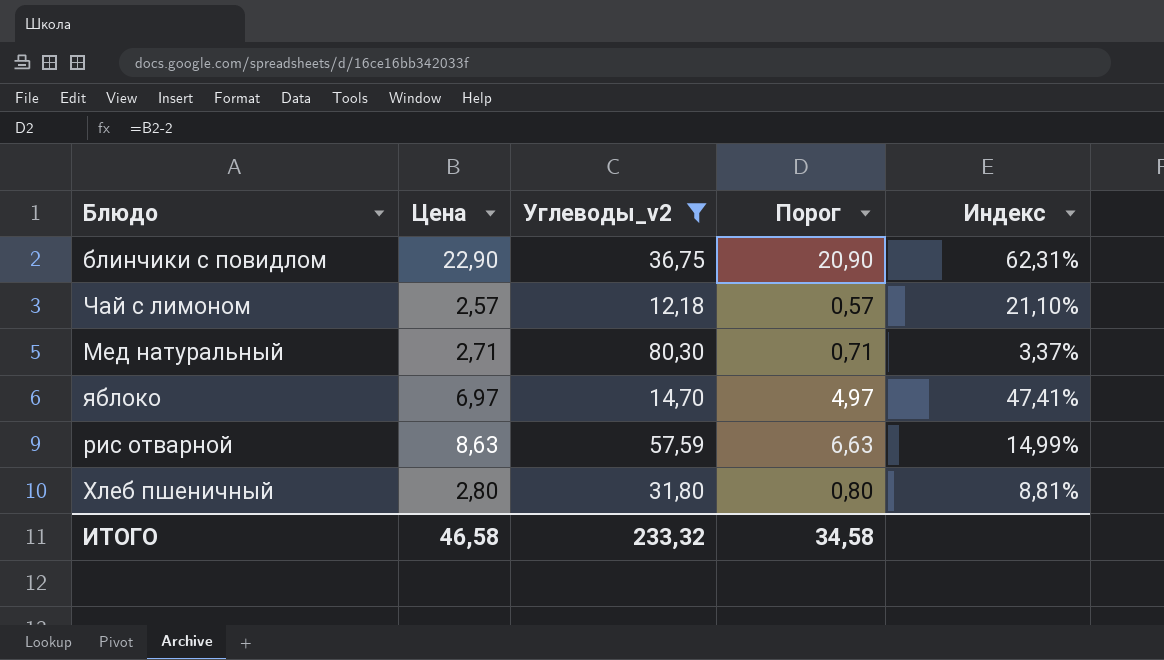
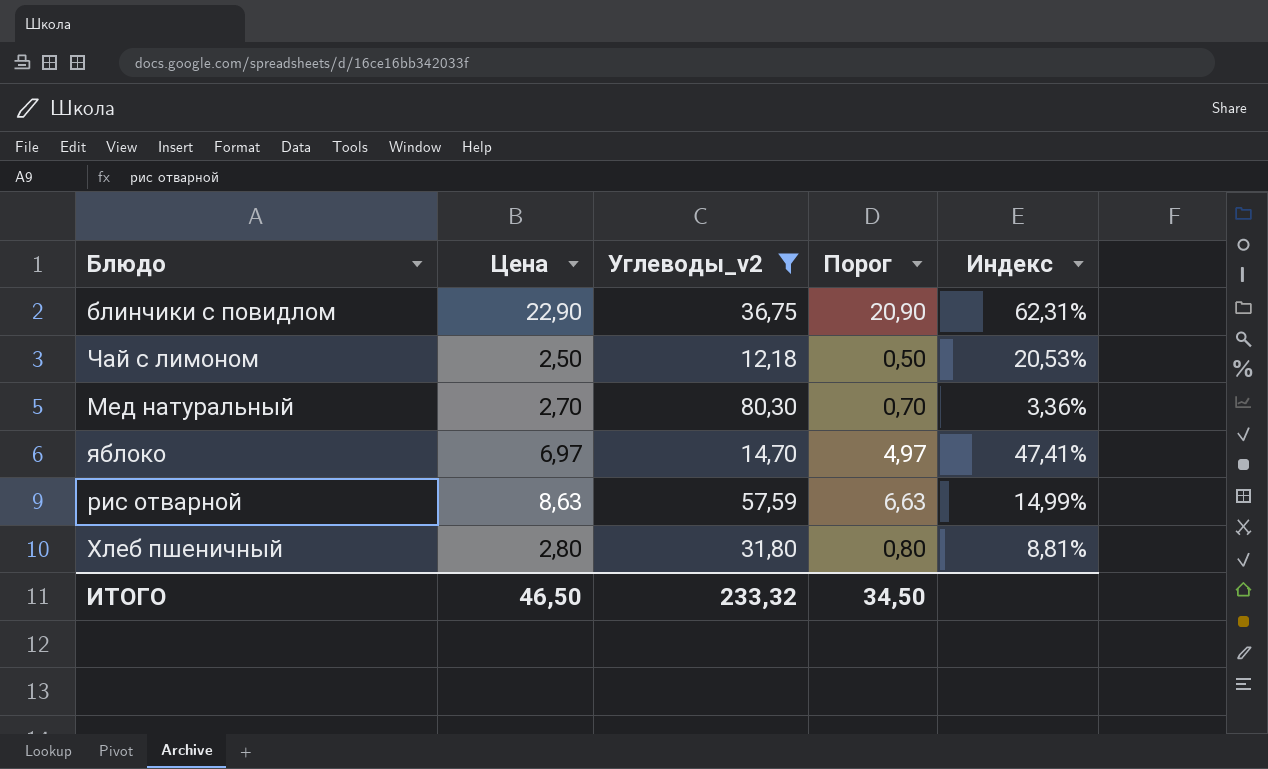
Чай с лимоном | Цена: 2,57 -> 2,50
Чай с лимоном | Порог: 0,57 -> 0,50
Чай с лимоном | Индекс: 21,10% -> 20,53%
Мед натуральный | Цена: 2,71 -> 2,70
Мед натуральный | Порог: 0,71 -> 0,70
Мед натуральный | Индекс: 3,37% -> 3,36%
ИТОГО | Цена: 46,58 -> 46,50
ИТОГО | Порог: 34,58 -> 34,50

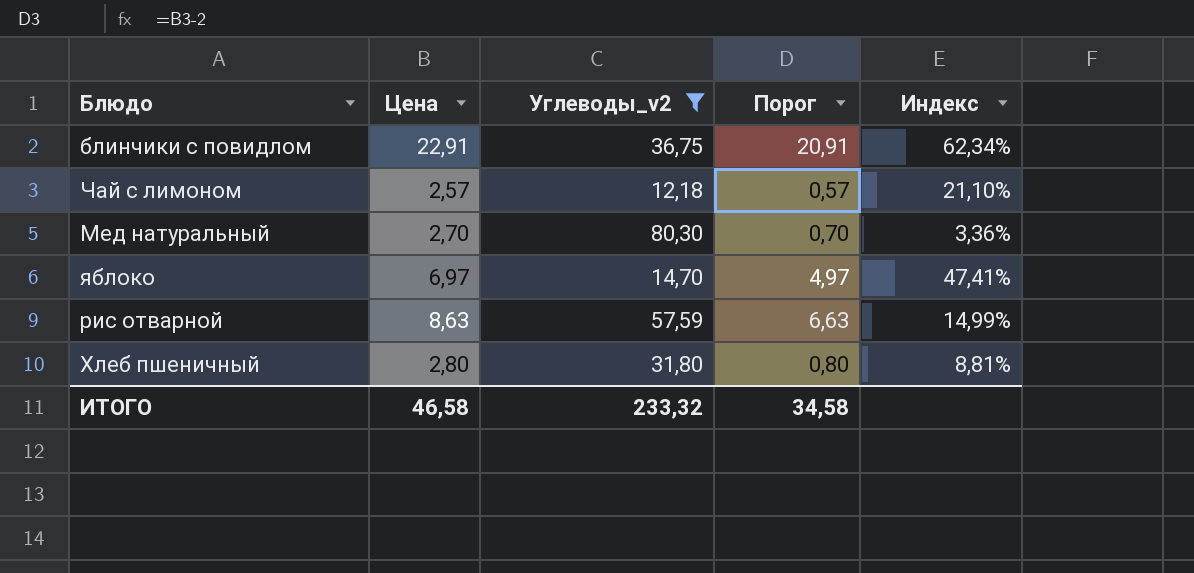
блинчики с повидлом | Цена: 22,90 -> 22,91
блинчики с повидлом | Порог: 20,90 -> 20,91
блинчики с повидлом | Индекс: 62,31% -> 62,34%
Чай с лимоном | Цена: 2,50 -> 2,57
Чай с лимоном | Порог: 0,50 -> 0,57
Чай с лимоном | Индекс: 20,53% -> 21,10%
ИТОГО | Цена: 46,50 -> 46,58
ИТОГО | Порог: 34,50 -> 34,58

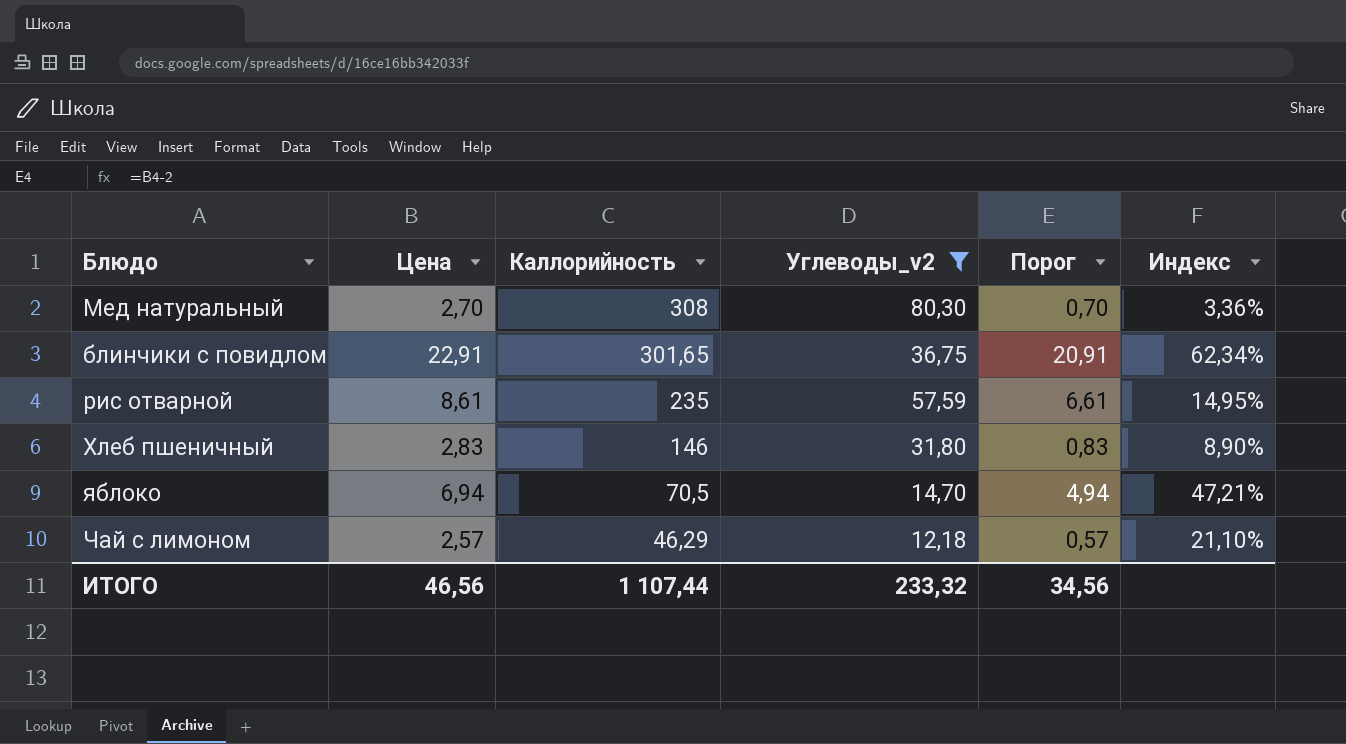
row order: none -> Каллорийность descending
column Каллорийность | position: none -> 3
рис отварной | Цена: 8,63 -> 8,61
рис отварной | Порог: 6,63 -> 6,61
рис отварной | Индекс: 14,99% -> 14,95%
Хлеб пшеничный | Цена: 2,80 -> 2,83
Хлеб пшеничный | Порог: 0,80 -> 0,83
Хлеб пшеничный | Индекс: 8,81% -> 8,90%
яблоко | Цена: 6,97 -> 6,94
яблоко | Порог: 4,97 -> 4,94
яблоко | Индекс: 47,41% -> 47,21%
ИТОГО | Цена: 46,58 -> 46,56
ИТОГО | Порог: 34,58 -> 34,56

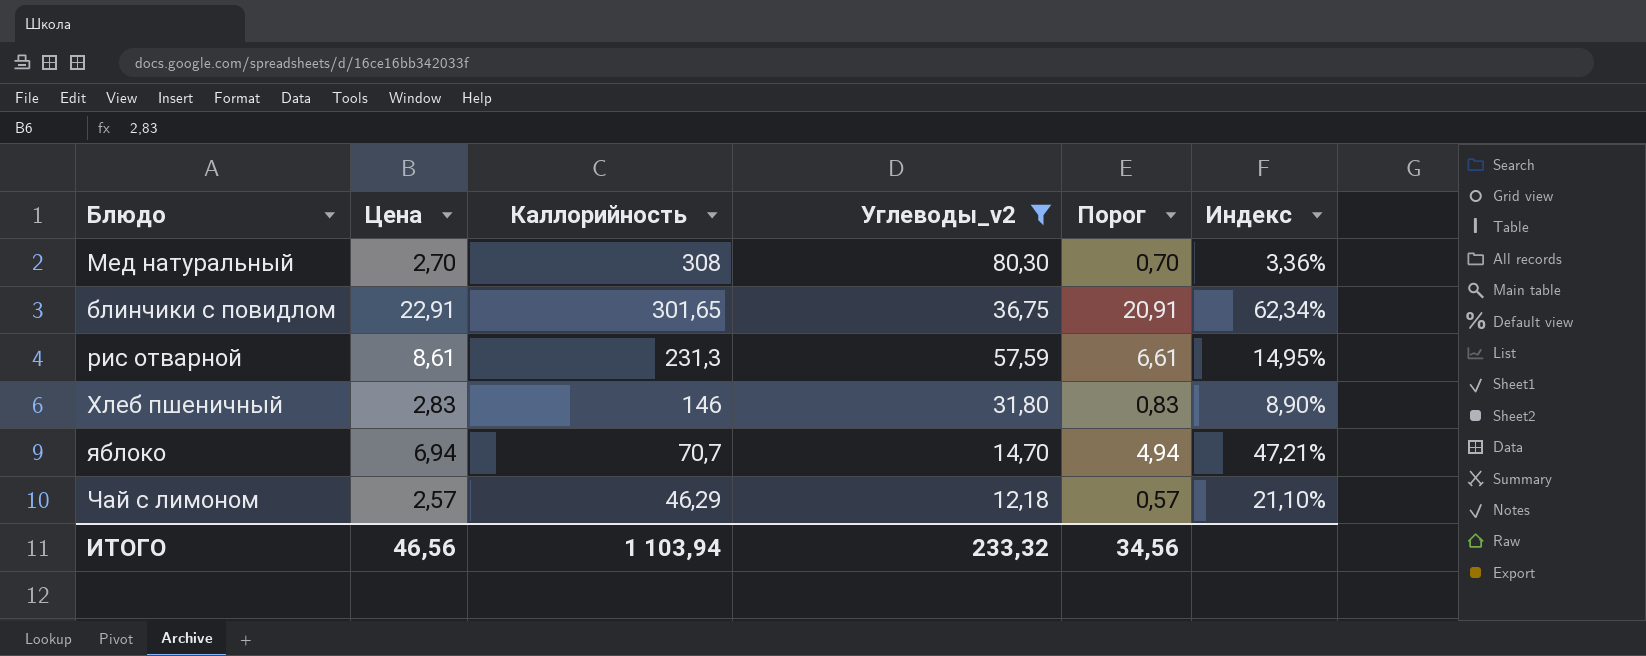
рис отварной | Каллорийность: 235 -> 231,3
яблоко | Каллорийность: 70,5 -> 70,7
ИТОГО | Каллорийность: 1 107,44 -> 1 103,94

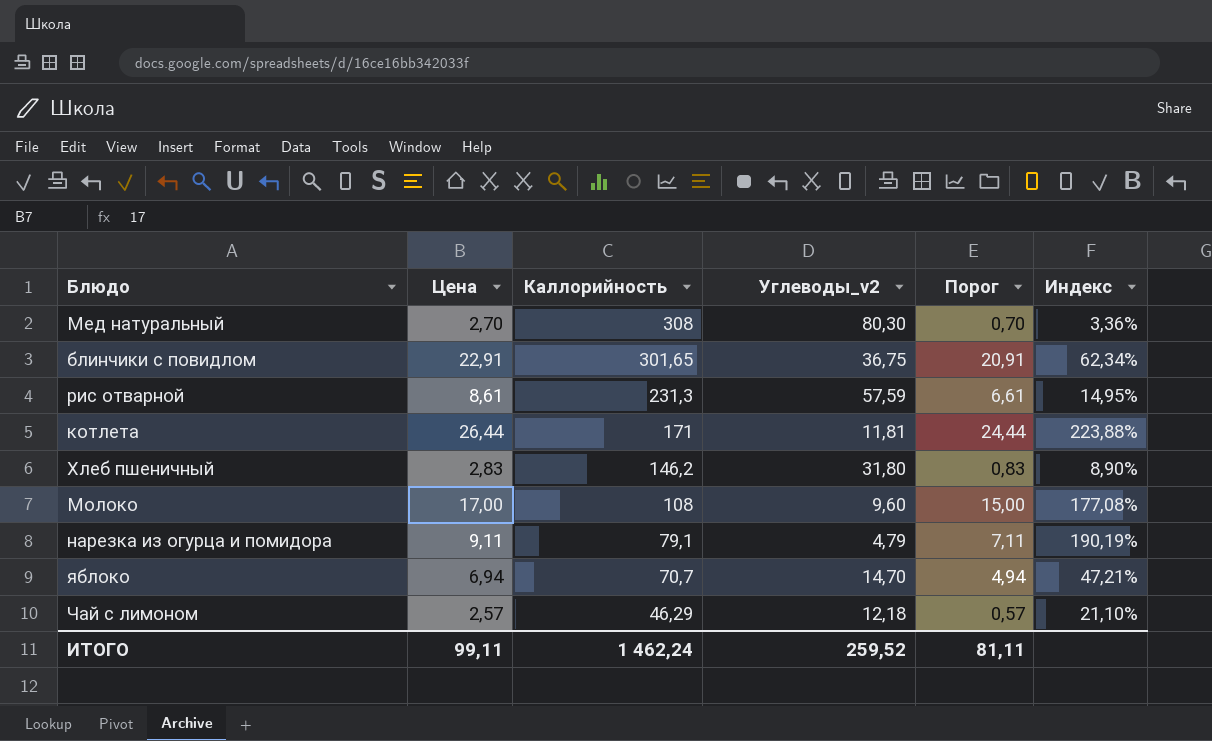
filter: Углеводы_v2 >= 12,18 -> none
Хлеб пшеничный | Каллорийность: 146 -> 146,2
ИТОГО | Цена: 46,56 -> 99,11
ИТОГО | Каллорийность: 1 103,94 -> 1 462,24
ИТОГО | Углеводы_v2: 233,32 -> 259,52
ИТОГО | Порог: 34,56 -> 81,11

